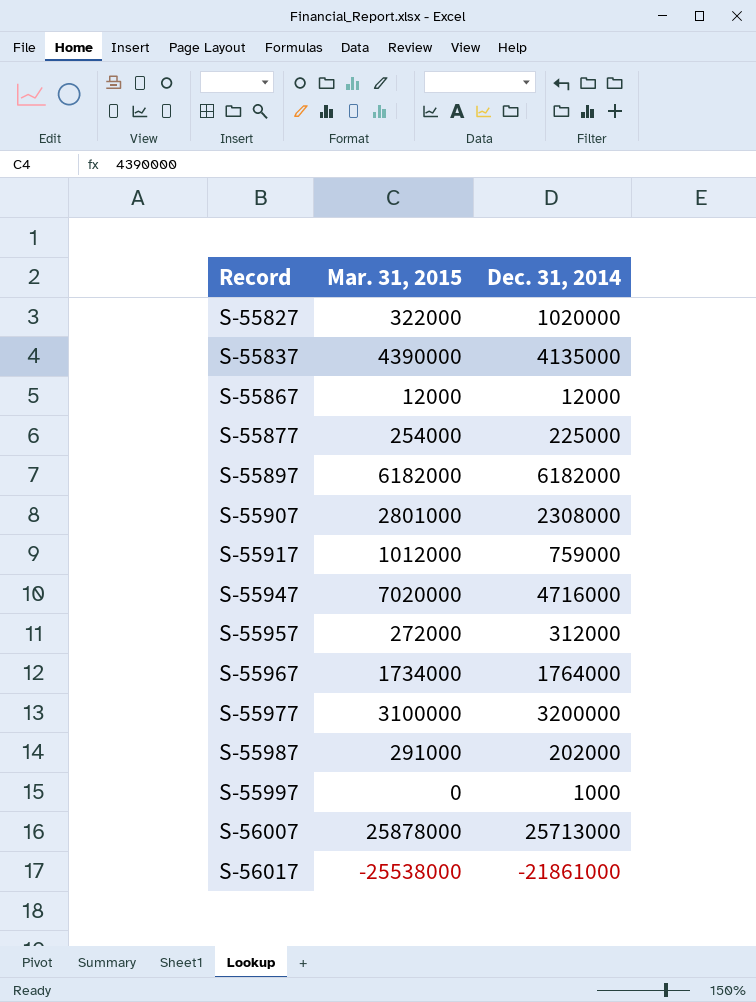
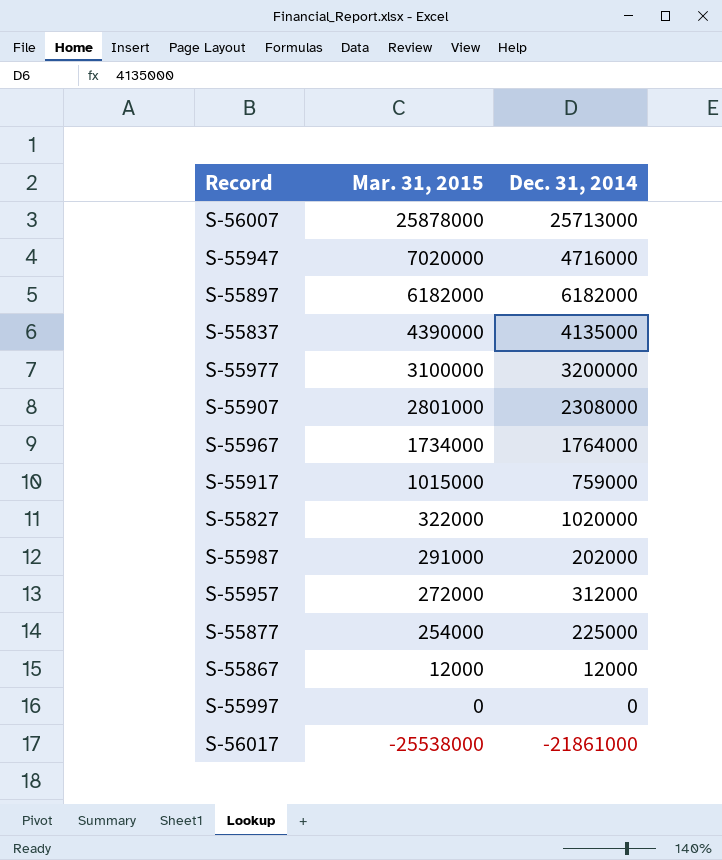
row order: Record ascending -> Mar. 31, 2015 descending
S-55917 | Mar. 31, 2015: 1012000 -> 1015000
S-55997 | Dec. 31, 2014: 1000 -> 0

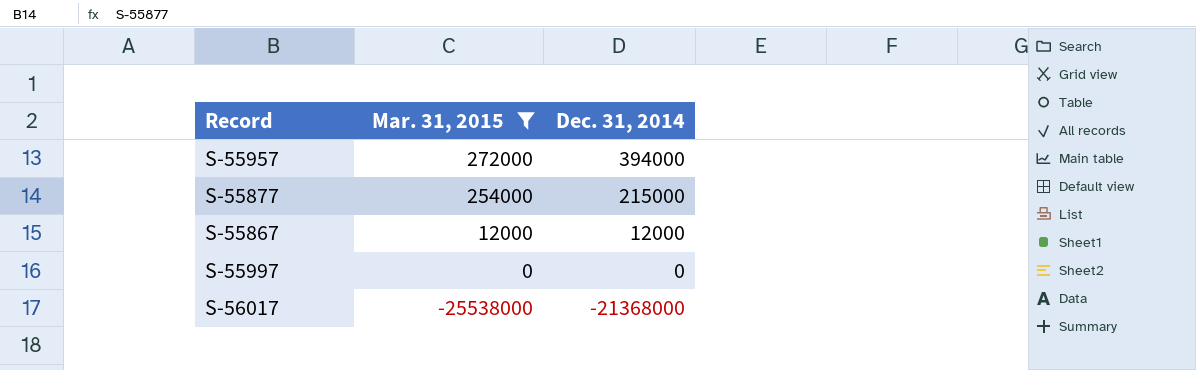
filter: none -> Mar. 31, 2015 <= 272000
S-55957 | Dec. 31, 2014: 312000 -> 394000
S-55877 | Dec. 31, 2014: 225000 -> 215000
S-56017 | Dec. 31, 2014: -21861000 -> -21368000

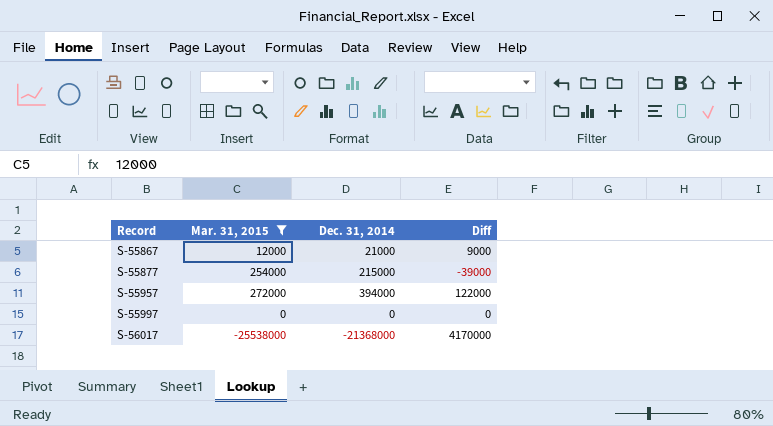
row order: Mar. 31, 2015 descending -> Record ascending
column Diff | formula: none -> [Dec. 31, 2014] - [Mar. 31, 2015]
S-55867 | Dec. 31, 2014: 12000 -> 21000

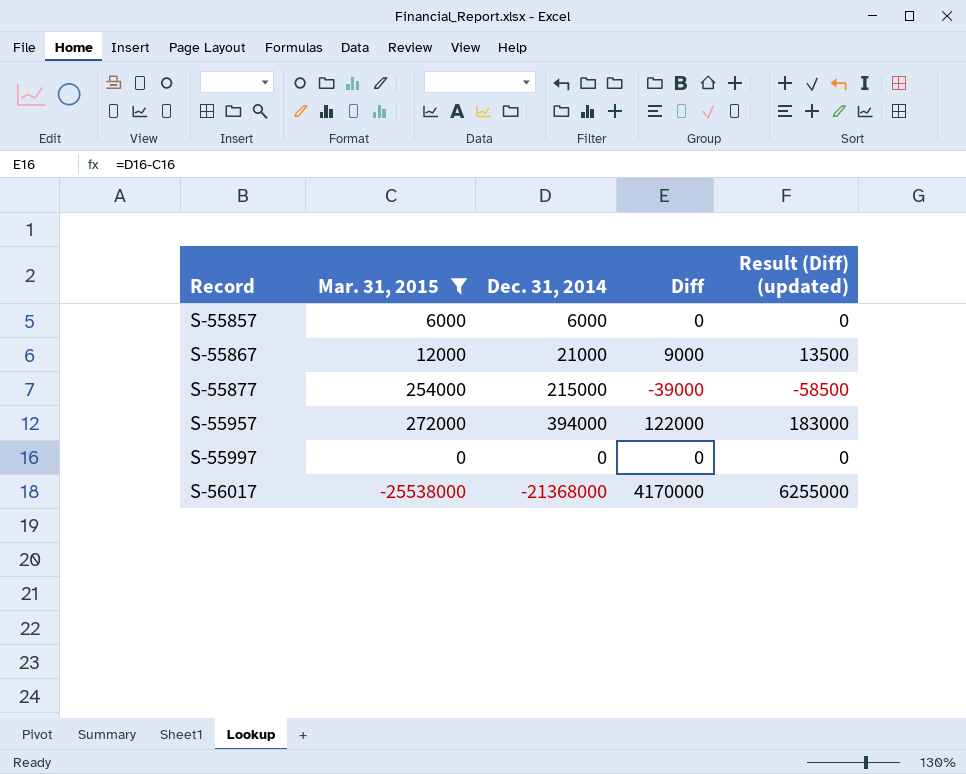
column Result (Diff) (updated) | formula: none -> [Diff] * 1.5
row S-55857: none -> 6000 | 6000 | 0 | 0

